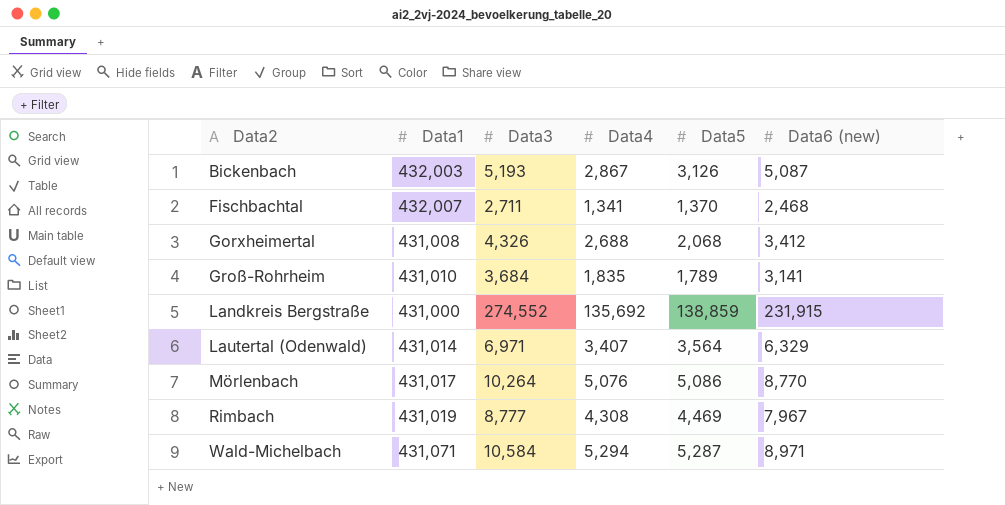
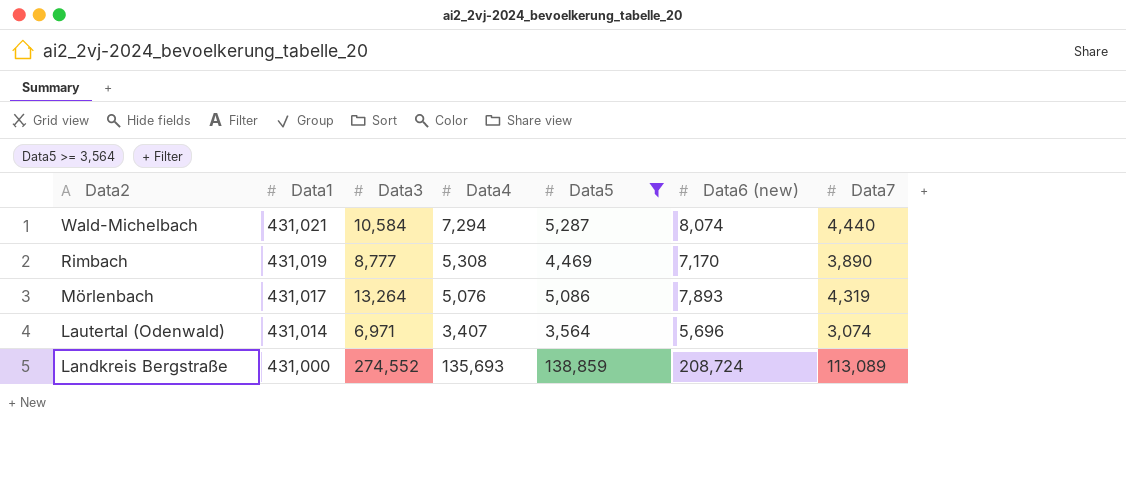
filter: none -> Data5 >= 3,564
row order: Data2 ascending -> Data2 descending
column Data7 | position: none -> 7
Wald-Michelbach | Data1: 431,071 -> 431,021
Wald-Michelbach | Data4: 5,294 -> 7,294
Wald-Michelbach | Data6 (new): 8,971 -> 8,074
Rimbach | Data4: 4,308 -> 5,308
Rimbach | Data6 (new): 7,967 -> 7,170
Mörlenbach | Data3: 10,264 -> 13,264
Mörlenbach | Data6 (new): 8,770 -> 7,893
Lautertal (Odenwald) | Data6 (new): 6,329 -> 5,696
Landkreis Bergstraße | Data4: 135,692 -> 135,693
Landkreis Bergstraße | Data6 (new): 231,915 -> 208,724

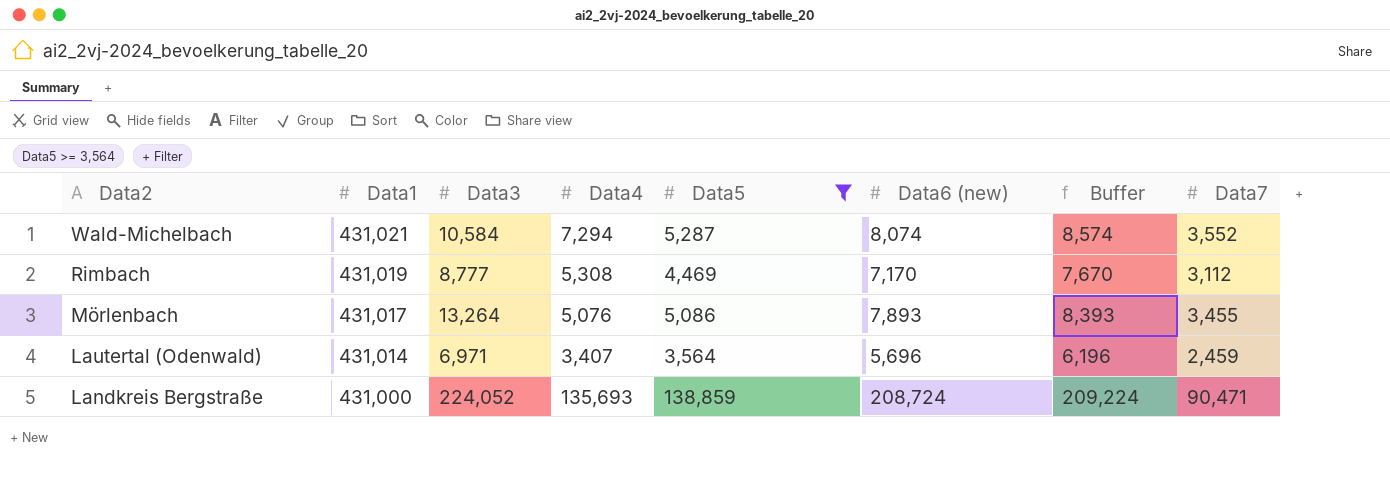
column Buffer | formula: none -> [Data6 (new)] + 500
Wald-Michelbach | Data7: 4,440 -> 3,552
Rimbach | Data7: 3,890 -> 3,112
Mörlenbach | Data7: 4,319 -> 3,455
Lautertal (Odenwald) | Data7: 3,074 -> 2,459
Landkreis Bergstraße | Data3: 274,552 -> 224,052
Landkreis Bergstraße | Data7: 113,089 -> 90,471

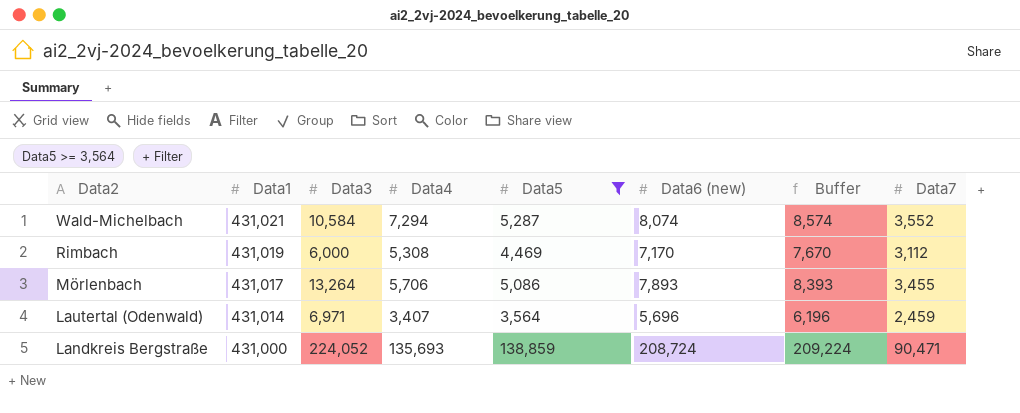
Rimbach | Data3: 8,777 -> 6,000
Mörlenbach | Data4: 5,076 -> 5,706

